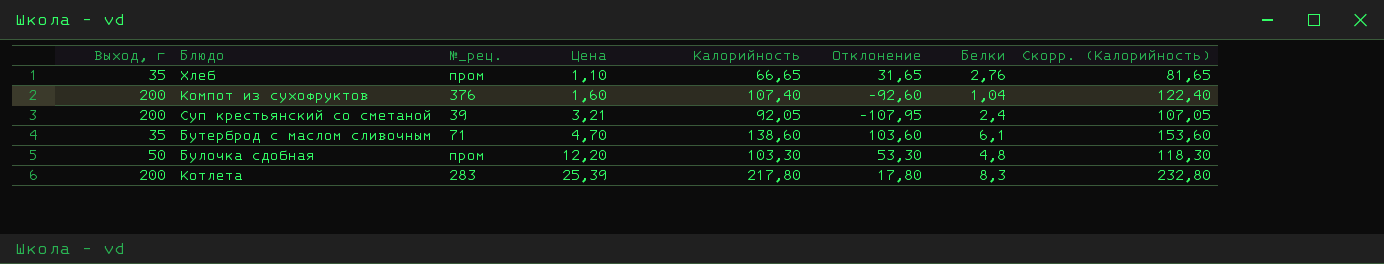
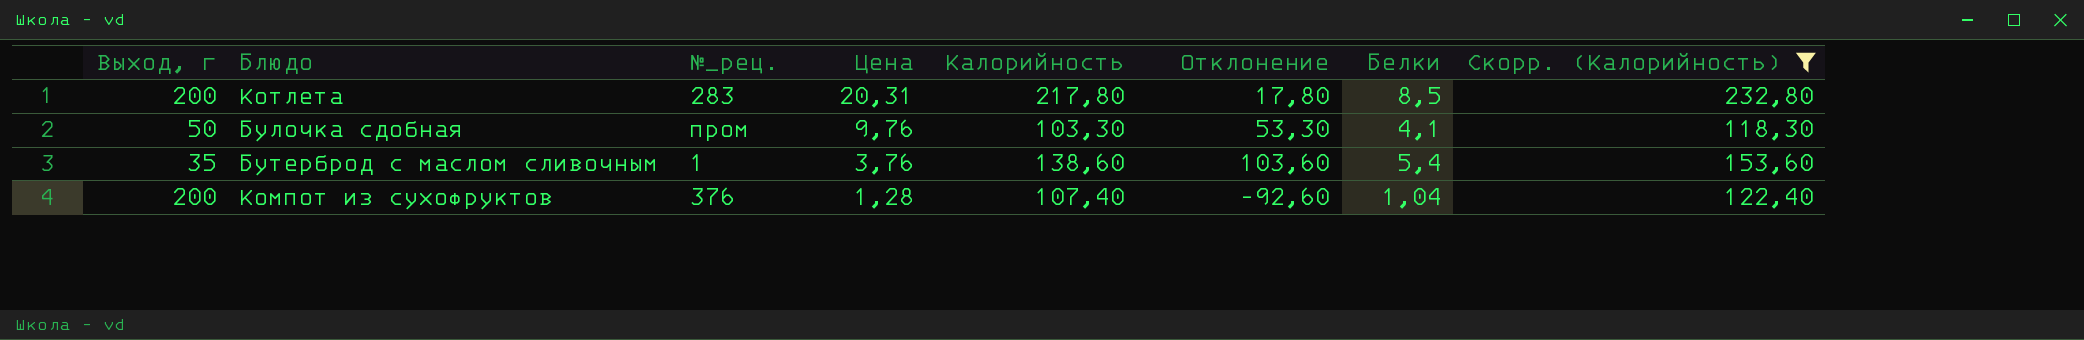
filter: none -> Скорр. (Калорийность) >= 118,30
row order: Цена ascending -> Цена descending
Котлета | Цена: 25,39 -> 20,31
Котлета | Белки: 8,3 -> 8,5
Булочка сдобная | Цена: 12,20 -> 9,76
Булочка сдобная | Белки: 4,8 -> 4,1
Бутерброд с маслом сливочным | №_рец.: 71 -> 1
Бутерброд с маслом сливочным | Цена: 4,70 -> 3,76
Бутерброд с маслом сливочным | Белки: 6,1 -> 5,4
Компот из сухофруктов | Цена: 1,60 -> 1,28

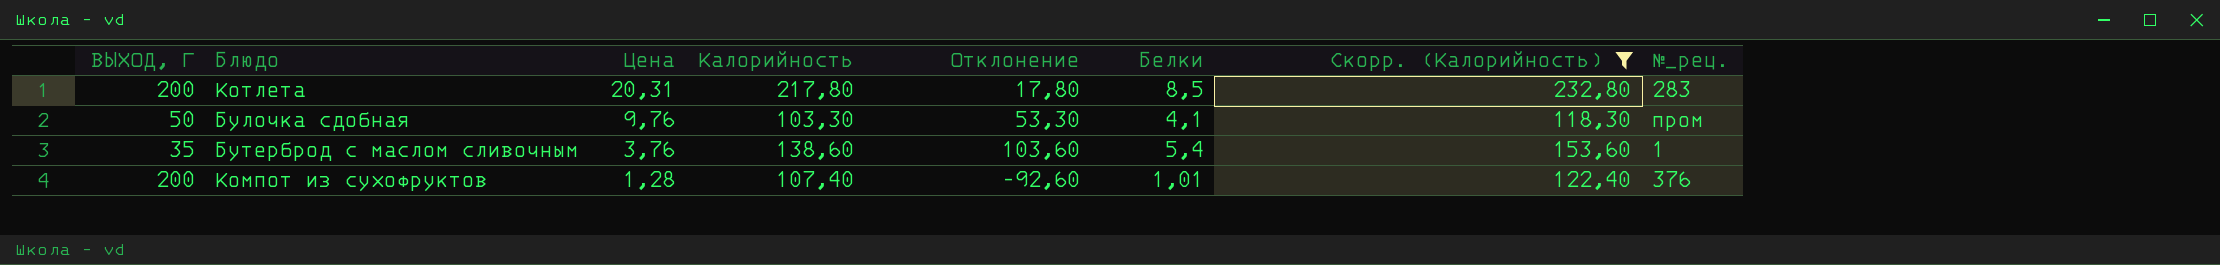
column name: Выход, г -> ВЫХОД, Г
column №_рец. | position: 3 -> 8
Компот из сухофруктов | Белки: 1,04 -> 1,01

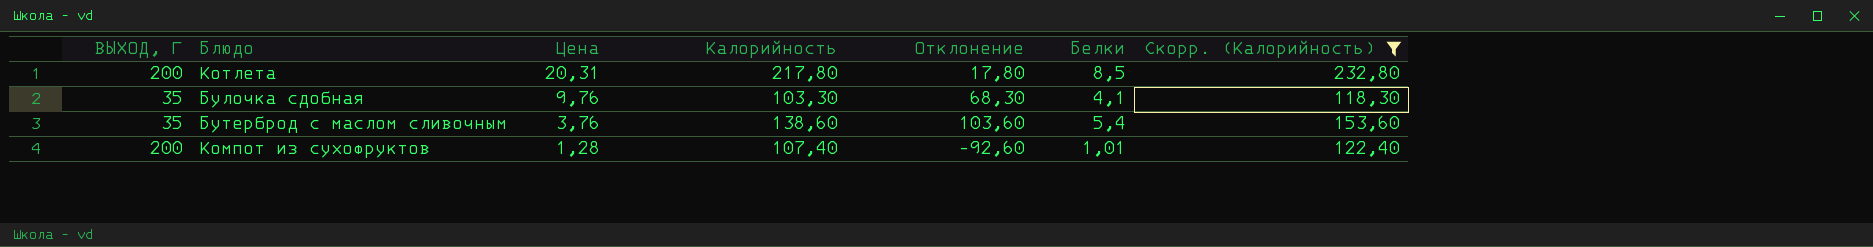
column №_рец. | position: 8 -> none
Булочка сдобная | ВЫХОД, Г: 50 -> 35
Булочка сдобная | Отклонение: 53,30 -> 68,30

